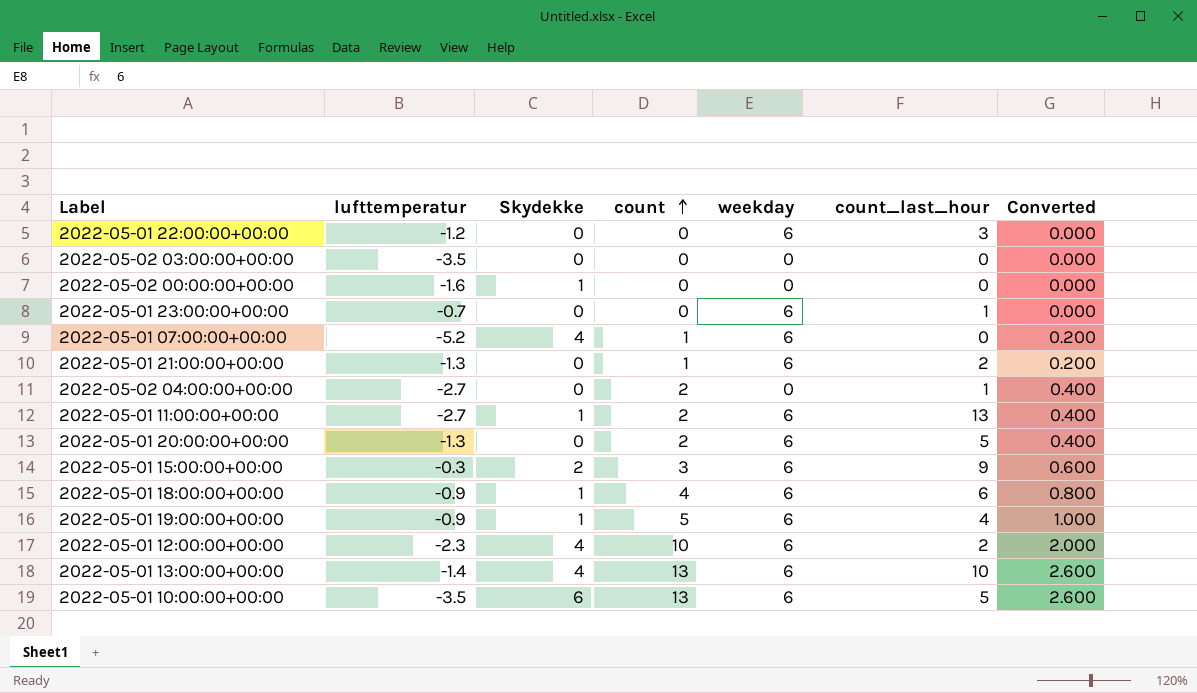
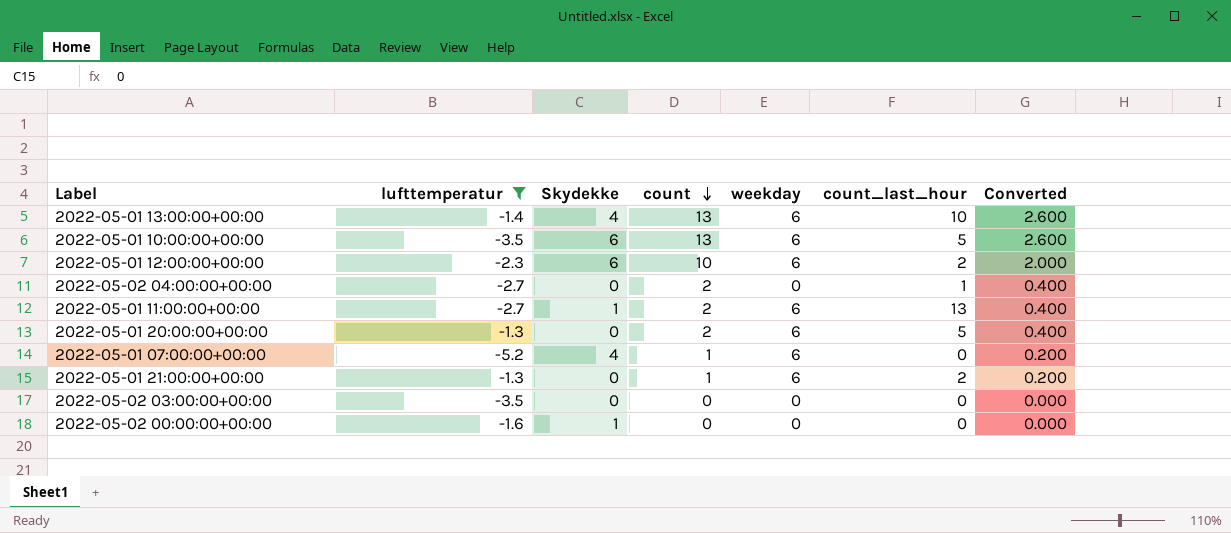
filter: none -> lufttemperatur <= -1.3
row order: count ascending -> count descending
2022-05-01 12:00:00+00:00 | Skydekke: 4 -> 6

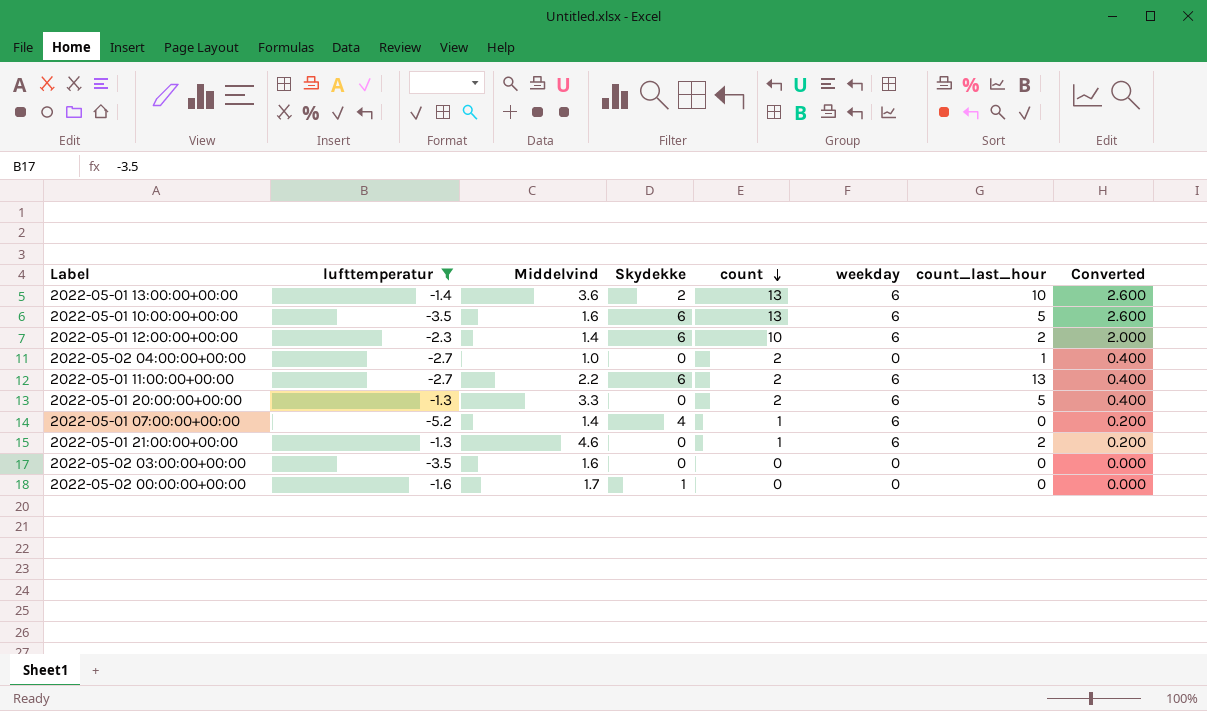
column Middelvind | position: none -> 3
2022-05-01 13:00:00+00:00 | Skydekke: 4 -> 2
2022-05-01 11:00:00+00:00 | Skydekke: 1 -> 6

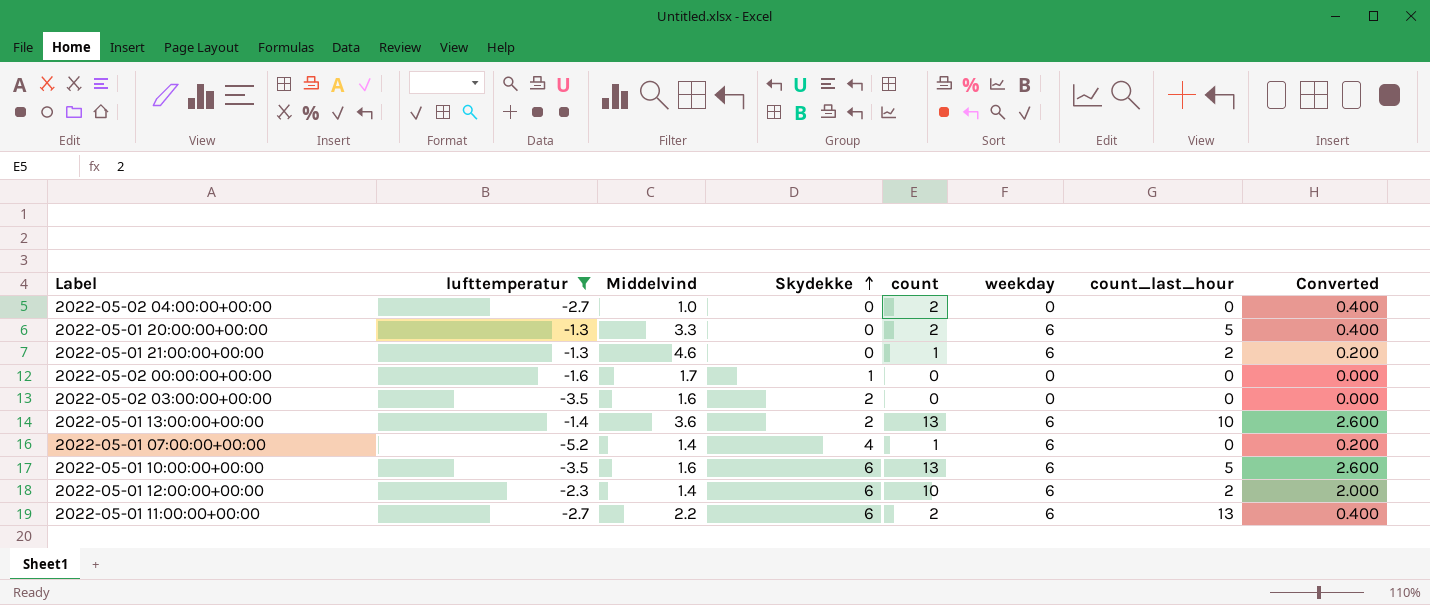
row order: count descending -> Skydekke ascending
2022-05-02 04:00:00+00:00 | count_last_hour: 1 -> 0
2022-05-02 03:00:00+00:00 | Skydekke: 0 -> 2

